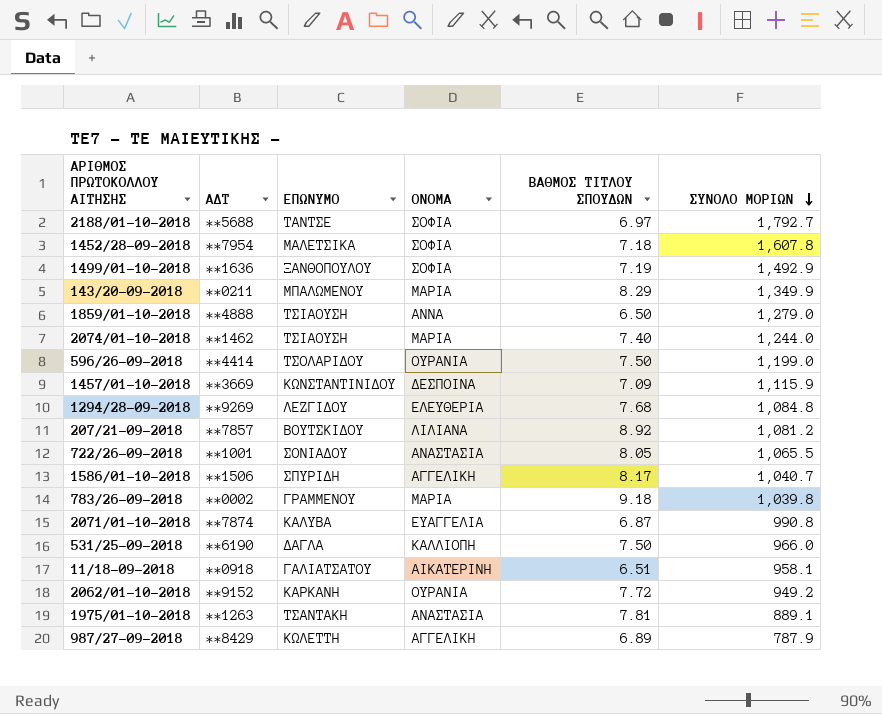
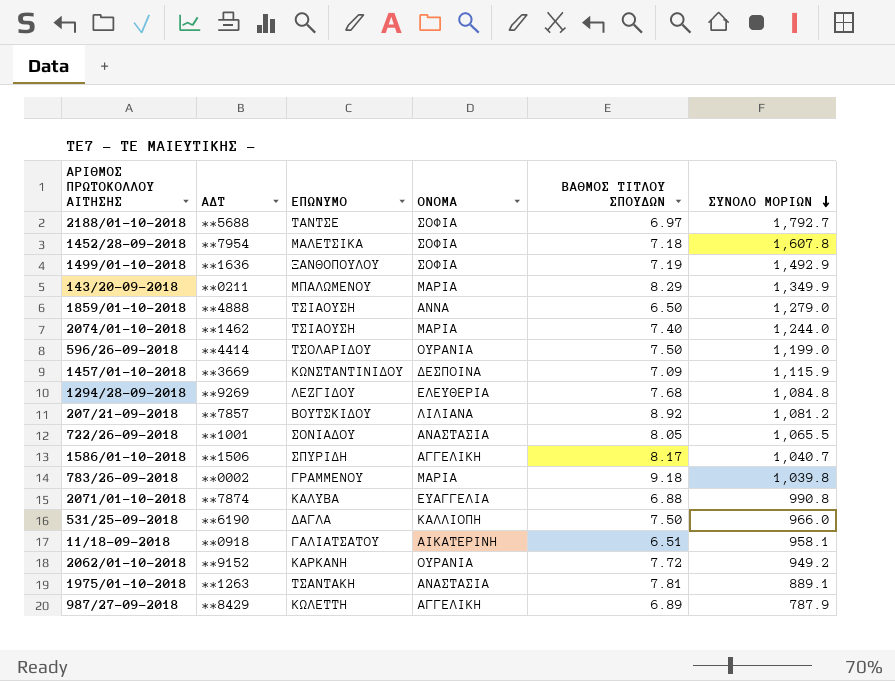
2071/01-10-2018 | ΒΑΘΜΟΣ ΤΙΤΛΟΥ ΣΠΟΥΔΩΝ: 6.87 -> 6.88

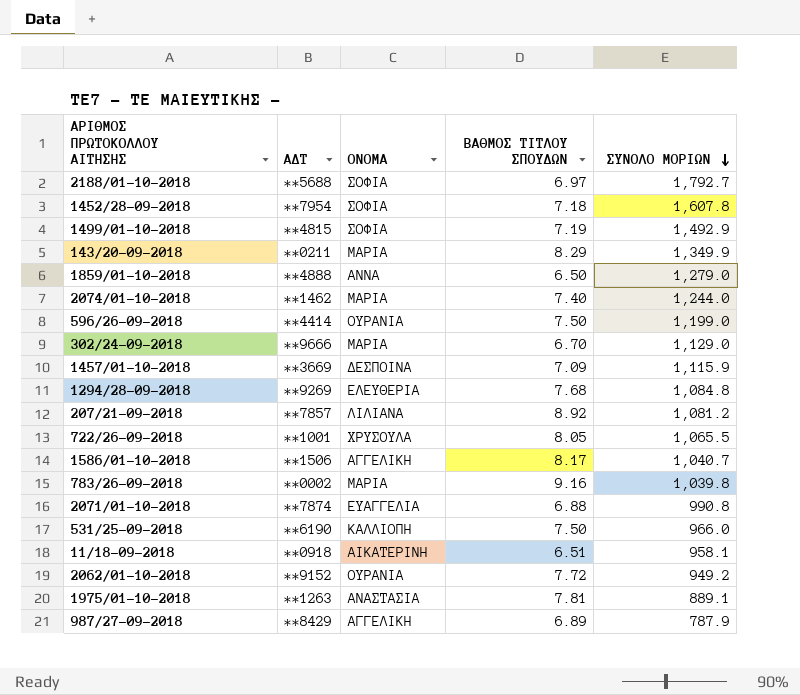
column ΕΠΩΝΥΜΟ | position: 3 -> none
1499/01-10-2018 | ΑΔΤ: **1636 -> **4815
row 302/24-09-2018: none -> **9666 | ΜΑΡΙΑ | 6.70 | 1,129.0
722/26-09-2018 | ΟΝΟΜΑ: ΑΝΑΣΤΑΣΙΑ -> ΧΡΥΣΟΥΛΑ
783/26-09-2018 | ΒΑΘΜΟΣ ΤΙΤΛΟΥ ΣΠΟΥΔΩΝ: 9.18 -> 9.16

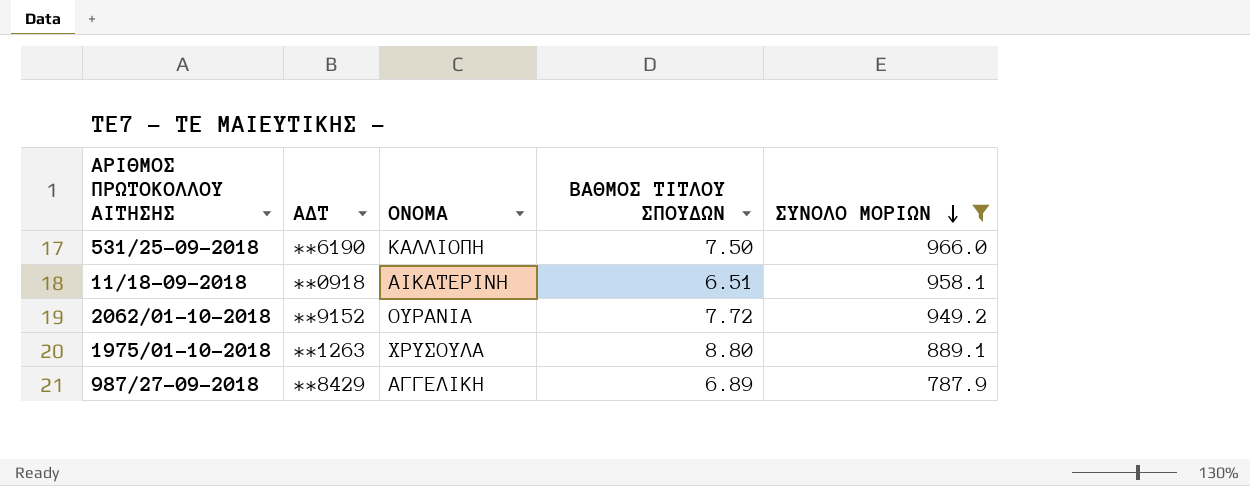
filter: none -> ΣΥΝΟΛΟ ΜΟΡΙΩΝ <= 966.0
1975/01-10-2018 | ΟΝΟΜΑ: ΑΝΑΣΤΑΣΙΑ -> ΧΡΥΣΟΥΛΑ
1975/01-10-2018 | ΒΑΘΜΟΣ ΤΙΤΛΟΥ ΣΠΟΥΔΩΝ: 7.81 -> 8.80

